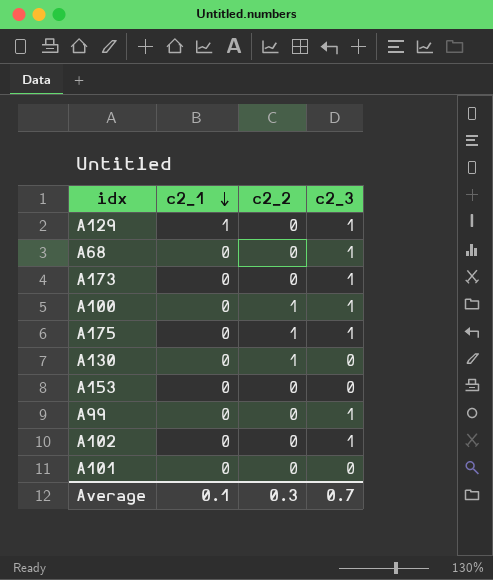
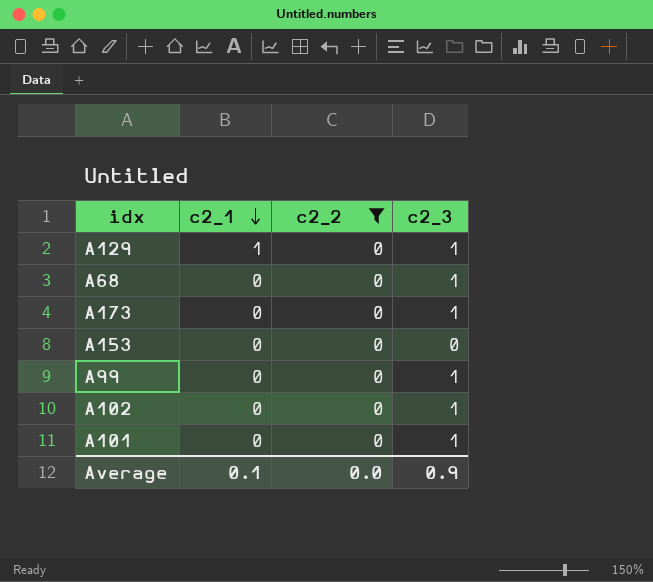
filter: none -> c2_2 = 0
A101 | c2_3: 0 -> 1
Average | c2_2: 0.3 -> 0.0
Average | c2_3: 0.7 -> 0.9

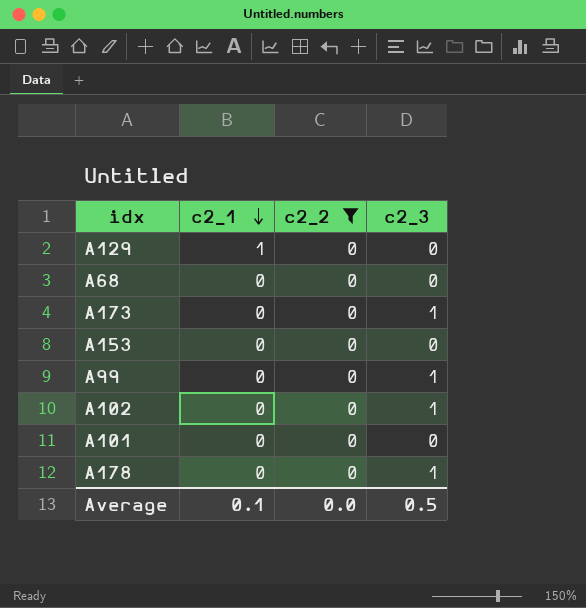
A129 | c2_3: 1 -> 0
A68 | c2_3: 1 -> 0
A101 | c2_3: 1 -> 0
row A178: none -> 0 | 0 | 1
Average | c2_3: 0.9 -> 0.5

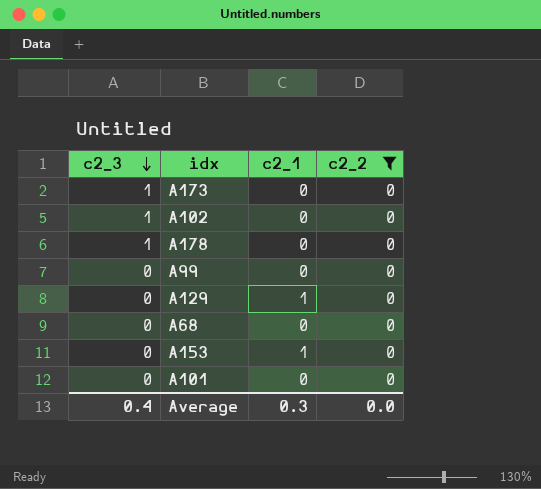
row order: c2_1 descending -> c2_3 descending
column c2_3 | position: 4 -> 1
A99 | c2_3: 1 -> 0
A153 | c2_1: 0 -> 1
Average | c2_3: 0.5 -> 0.4
Average | c2_1: 0.1 -> 0.3

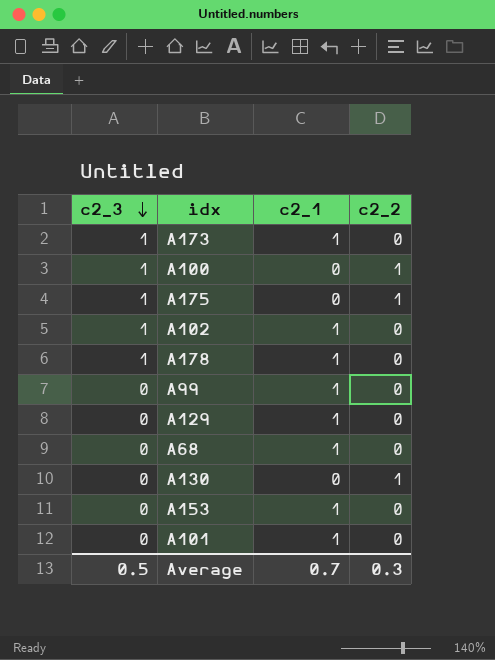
filter: c2_2 = 0 -> none
A173 | c2_1: 0 -> 1
A102 | c2_1: 0 -> 1
A178 | c2_1: 0 -> 1
A99 | c2_1: 0 -> 1
A68 | c2_1: 0 -> 1
A101 | c2_1: 0 -> 1
Average | c2_3: 0.4 -> 0.5
Average | c2_1: 0.3 -> 0.7
Average | c2_2: 0.0 -> 0.3

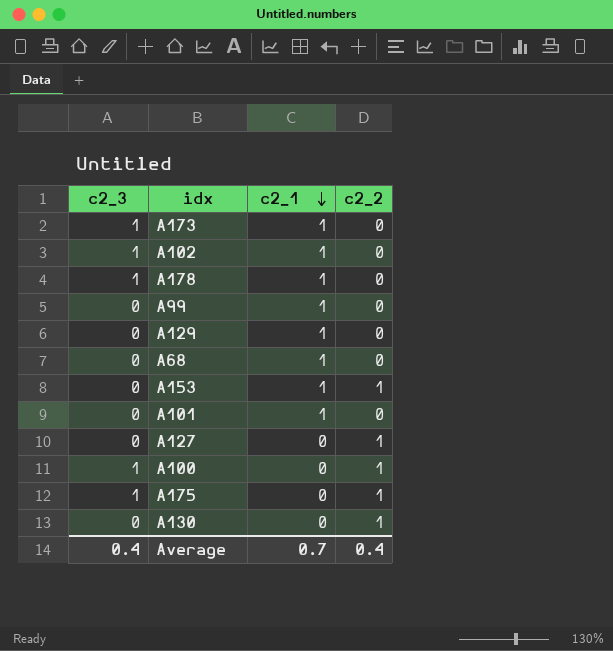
row order: c2_3 descending -> c2_1 descending
A153 | c2_2: 0 -> 1
row A127: none -> 0 | 0 | 1
Average | c2_3: 0.5 -> 0.4
Average | c2_2: 0.3 -> 0.4

